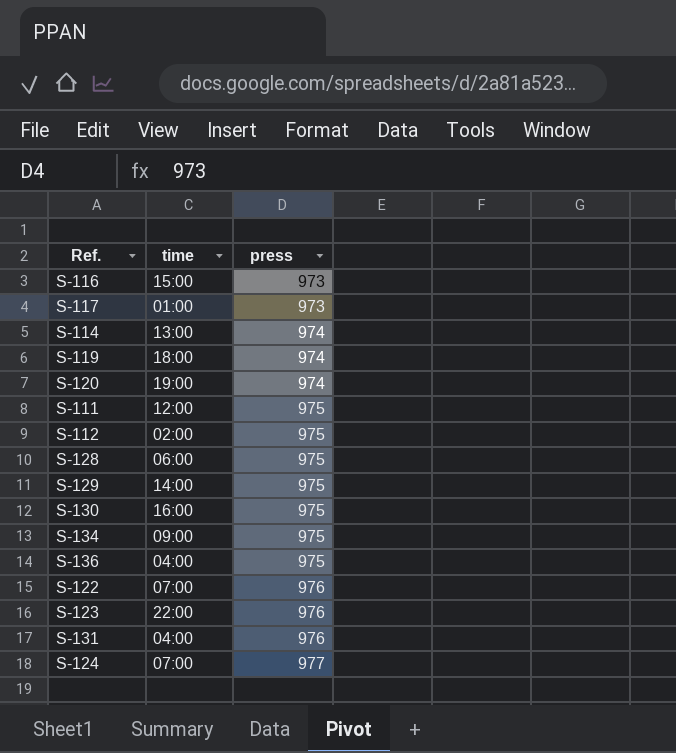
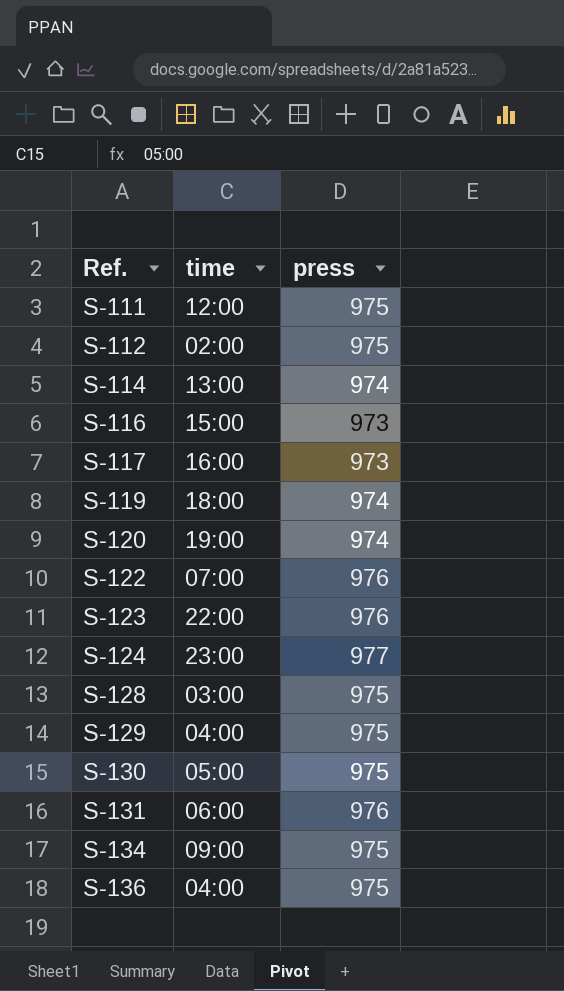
row order: press ascending -> Ref. ascending
S-117 | time: 01:00 -> 16:00
S-124 | time: 07:00 -> 23:00
S-128 | time: 06:00 -> 03:00
S-129 | time: 14:00 -> 04:00
S-130 | time: 16:00 -> 05:00
S-131 | time: 04:00 -> 06:00

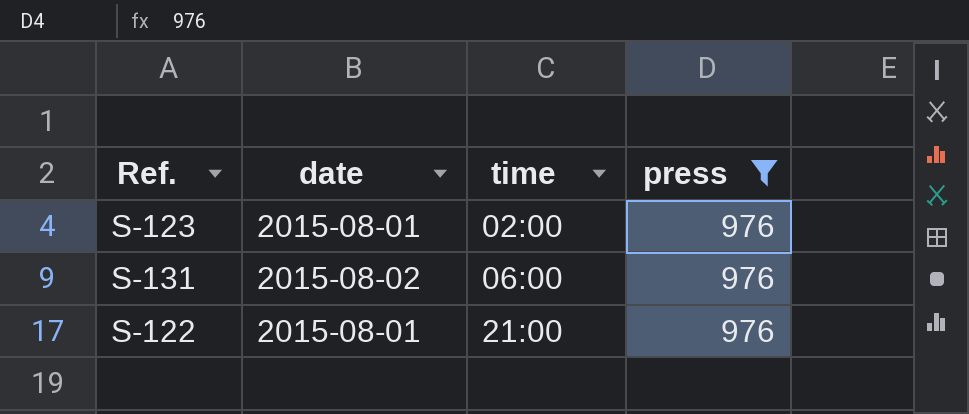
filter: none -> press = 976
row order: Ref. ascending -> time ascending
column date | position: none -> 2
S-123 | time: 22:00 -> 02:00
S-122 | time: 07:00 -> 21:00

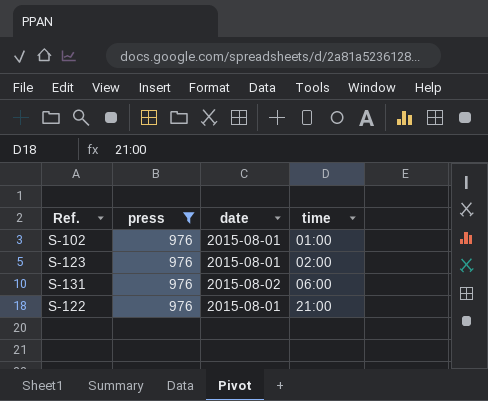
column press | position: 4 -> 2
row S-102: none -> 976 | 2015-08-01 | 01:00

